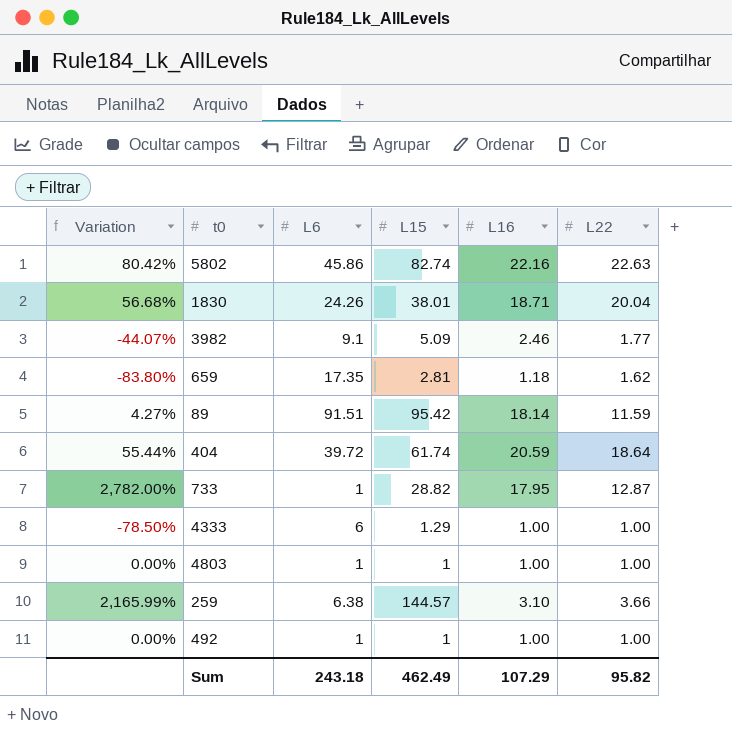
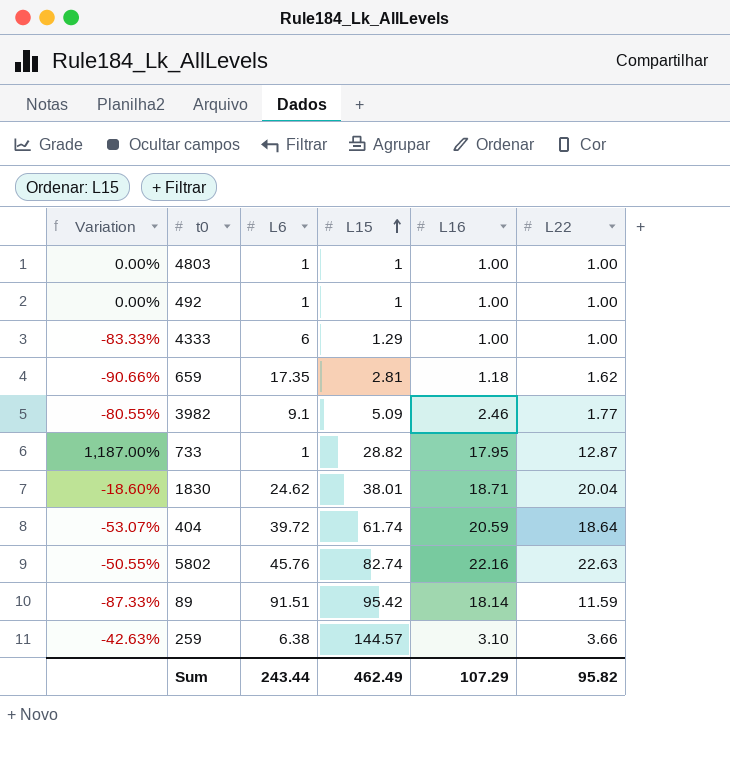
row order: none -> L15 ascending
column Variation | formula: ([L15] - [L6]) / [L6] -> ([L22] - [L6]) / [L6]
1830 | L6: 24.26 -> 24.62
5802 | L6: 45.86 -> 45.76
Sum | L6: 243.18 -> 243.44

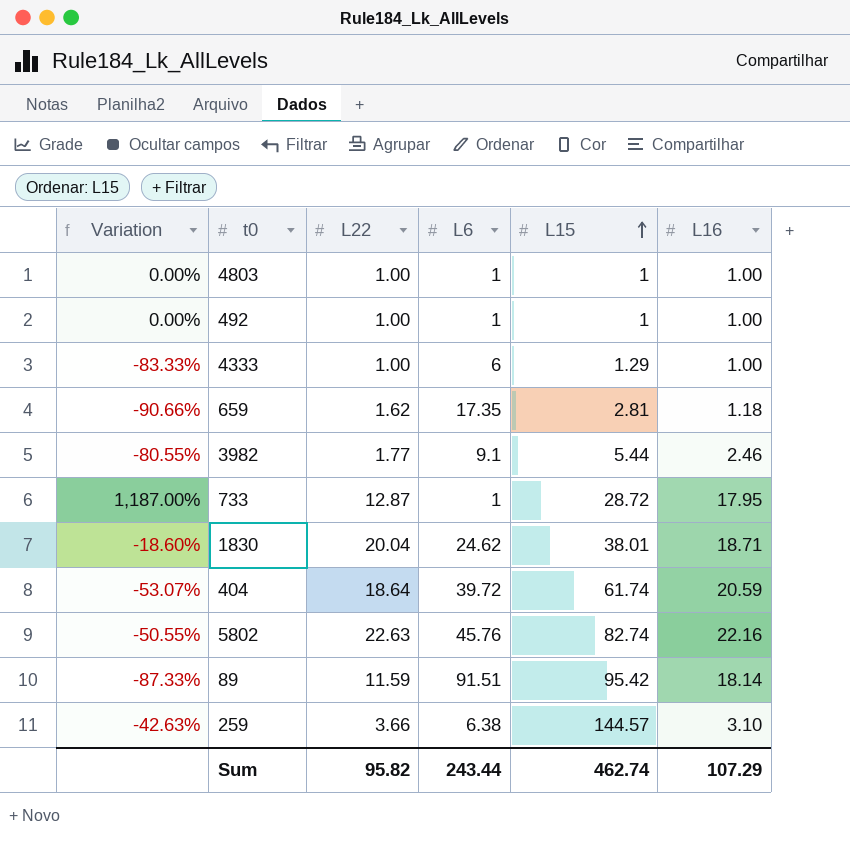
column L22 | position: 6 -> 3
3982 | L15: 5.09 -> 5.44
733 | L15: 28.82 -> 28.72
Sum | L15: 462.49 -> 462.74

